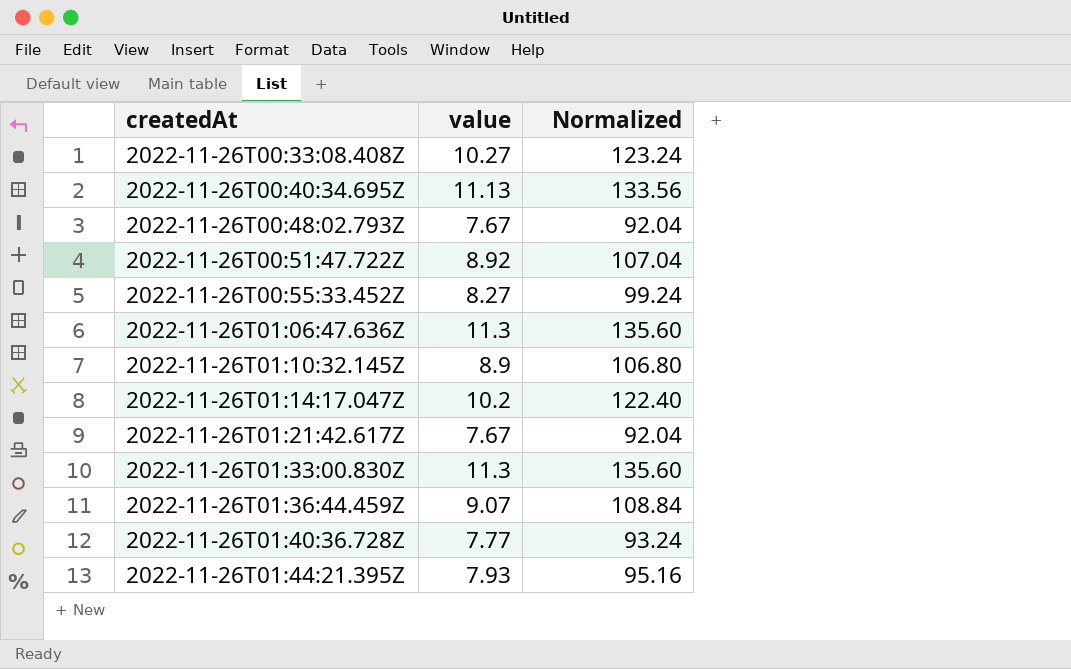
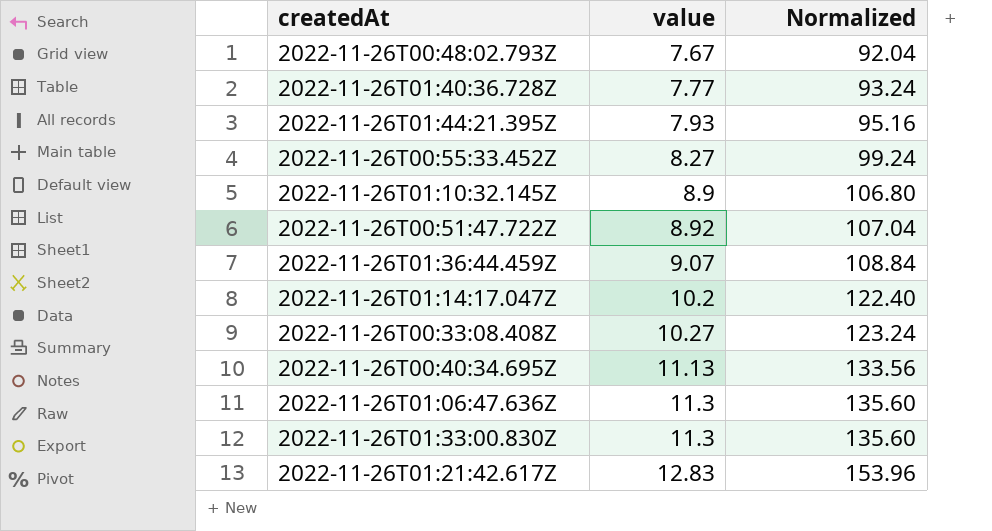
row order: createdAt ascending -> value ascending
2022-11-26T01:21:42.617Z | value: 7.67 -> 12.83
2022-11-26T01:21:42.617Z | Normalized: 92.04 -> 153.96

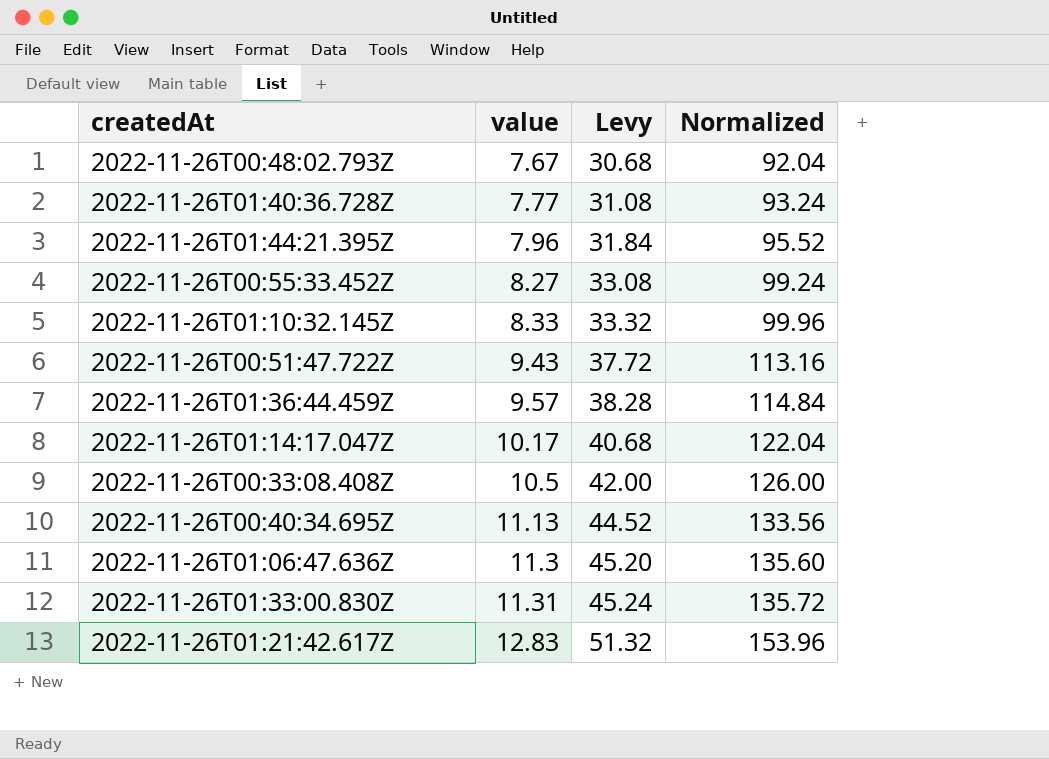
column Levy | formula: none -> [value] * 4
2022-11-26T01:44:21.395Z | value: 7.93 -> 7.96
2022-11-26T01:44:21.395Z | Normalized: 95.16 -> 95.52
2022-11-26T01:10:32.145Z | value: 8.9 -> 8.33
2022-11-26T01:10:32.145Z | Normalized: 106.80 -> 99.96
2022-11-26T00:51:47.722Z | value: 8.92 -> 9.43
2022-11-26T00:51:47.722Z | Normalized: 107.04 -> 113.16
2022-11-26T01:36:44.459Z | value: 9.07 -> 9.57
2022-11-26T01:36:44.459Z | Normalized: 108.84 -> 114.84
2022-11-26T01:14:17.047Z | value: 10.2 -> 10.17
2022-11-26T01:14:17.047Z | Normalized: 122.40 -> 122.04
2022-11-26T00:33:08.408Z | value: 10.27 -> 10.5
2022-11-26T00:33:08.408Z | Normalized: 123.24 -> 126.00
2022-11-26T01:33:00.830Z | value: 11.3 -> 11.31
2022-11-26T01:33:00.830Z | Normalized: 135.60 -> 135.72

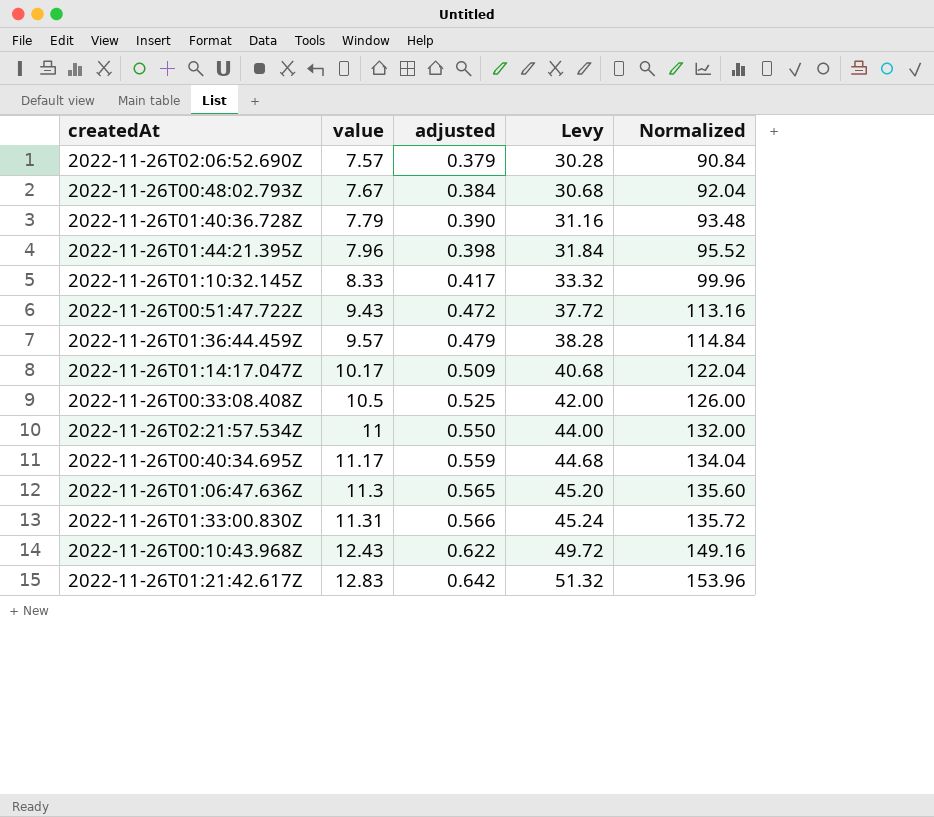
column adjusted | formula: none -> [value] * 0.05
row 2022-11-26T00:55:33.452Z: 8.27 | 33.08 | 99.24 -> none
row 2022-11-26T02:06:52.690Z: none -> 7.57 | 0.379 | 30.28 | 90.84
2022-11-26T01:40:36.728Z | value: 7.77 -> 7.79
2022-11-26T01:40:36.728Z | Levy: 31.08 -> 31.16
2022-11-26T01:40:36.728Z | Normalized: 93.24 -> 93.48
row 2022-11-26T02:21:57.534Z: none -> 11 | 0.550 | 44.00 | 132.00
2022-11-26T00:40:34.695Z | value: 11.13 -> 11.17
2022-11-26T00:40:34.695Z | Levy: 44.52 -> 44.68
2022-11-26T00:40:34.695Z | Normalized: 133.56 -> 134.04
row 2022-11-26T00:10:43.968Z: none -> 12.43 | 0.622 | 49.72 | 149.16

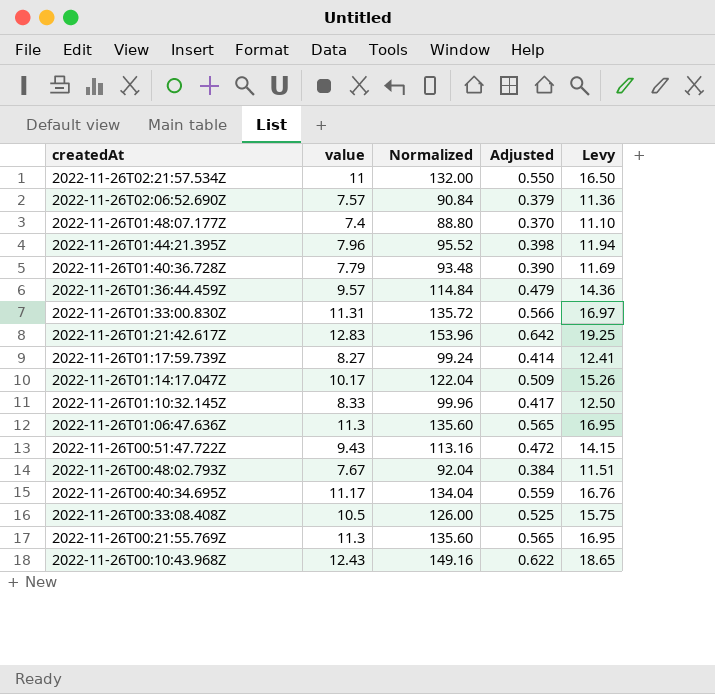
row order: value ascending -> createdAt descending
column Normalized | position: 5 -> 3
column name: adjusted -> Adjusted
column Levy | formula: [value] * 4 -> [value] * 1.5
row 2022-11-26T01:48:07.177Z: none -> 7.4 | 88.80 | 0.370 | 11.10
row 2022-11-26T01:17:59.739Z: none -> 8.27 | 99.24 | 0.414 | 12.41
row 2022-11-26T00:21:55.769Z: none -> 11.3 | 135.60 | 0.565 | 16.95

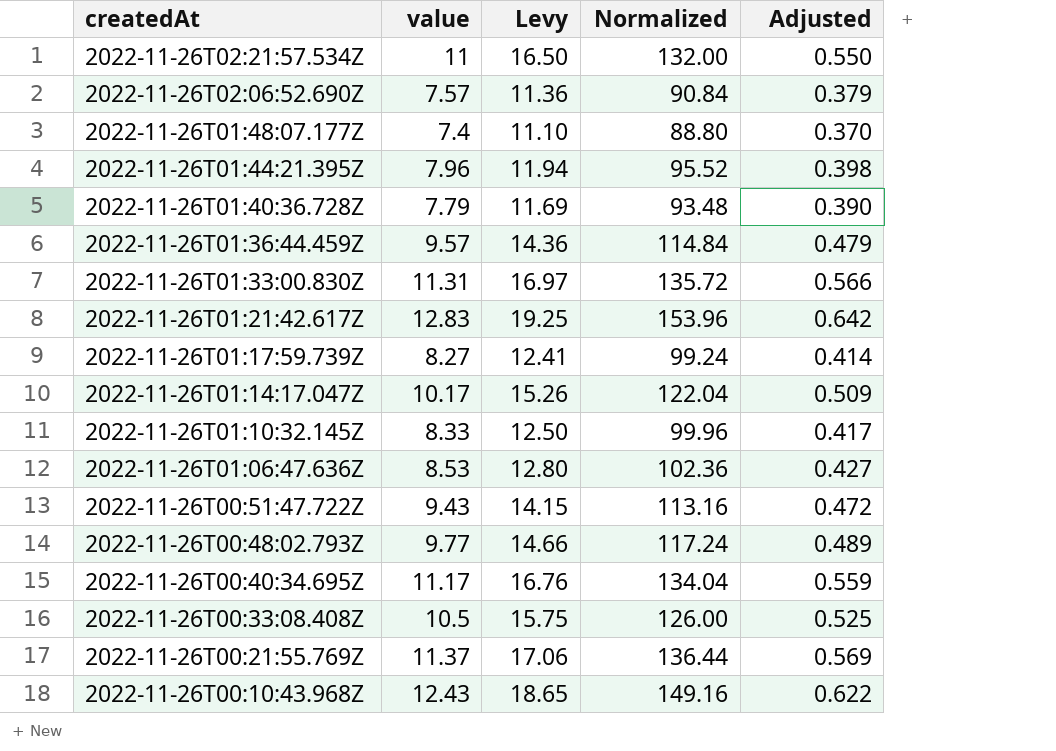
column Levy | position: 5 -> 3
2022-11-26T01:06:47.636Z | value: 11.3 -> 8.53
2022-11-26T01:06:47.636Z | Levy: 16.95 -> 12.80
2022-11-26T01:06:47.636Z | Normalized: 135.60 -> 102.36
2022-11-26T01:06:47.636Z | Adjusted: 0.565 -> 0.427
2022-11-26T00:48:02.793Z | value: 7.67 -> 9.77
2022-11-26T00:48:02.793Z | Levy: 11.51 -> 14.66
2022-11-26T00:48:02.793Z | Normalized: 92.04 -> 117.24
2022-11-26T00:48:02.793Z | Adjusted: 0.384 -> 0.489
2022-11-26T00:21:55.769Z | value: 11.3 -> 11.37
2022-11-26T00:21:55.769Z | Levy: 16.95 -> 17.06
2022-11-26T00:21:55.769Z | Normalized: 135.60 -> 136.44
2022-11-26T00:21:55.769Z | Adjusted: 0.565 -> 0.569

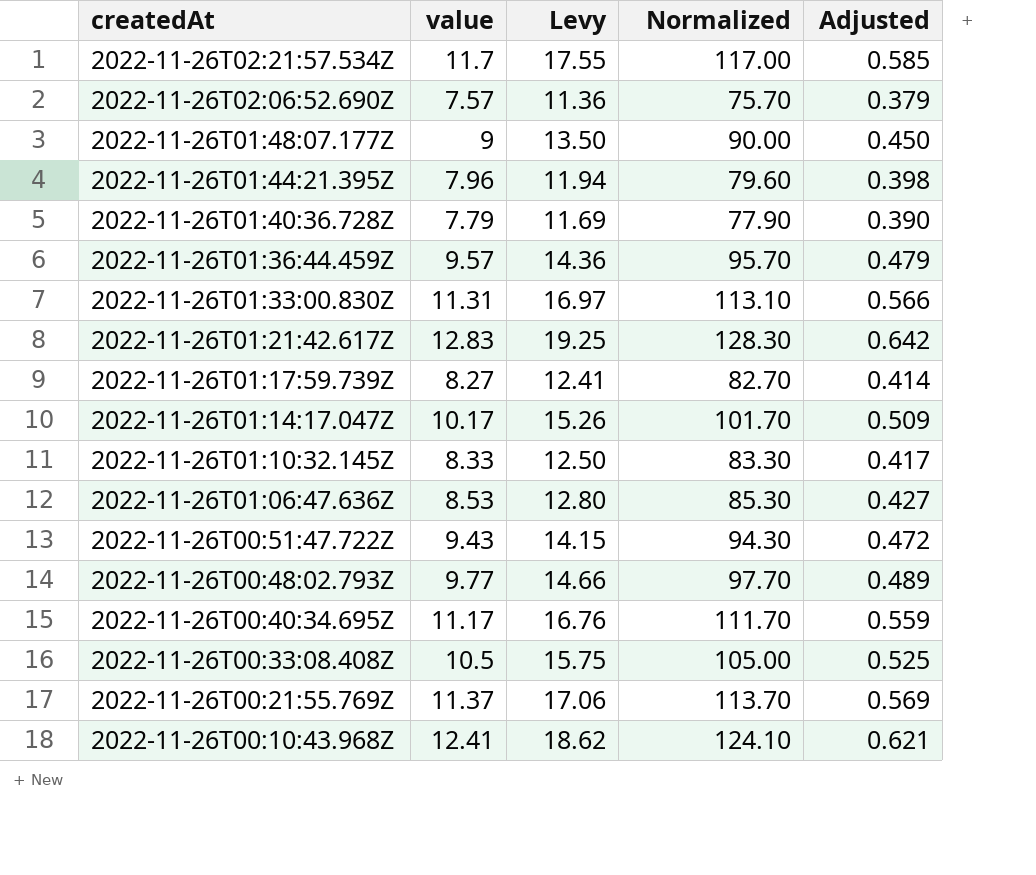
column Normalized | formula: [value] * 12 -> [value] * 10
2022-11-26T02:21:57.534Z | value: 11 -> 11.7
2022-11-26T02:21:57.534Z | Levy: 16.50 -> 17.55
2022-11-26T02:21:57.534Z | Adjusted: 0.550 -> 0.585
2022-11-26T01:48:07.177Z | value: 7.4 -> 9
2022-11-26T01:48:07.177Z | Levy: 11.10 -> 13.50
2022-11-26T01:48:07.177Z | Adjusted: 0.370 -> 0.450
2022-11-26T00:10:43.968Z | value: 12.43 -> 12.41
2022-11-26T00:10:43.968Z | Levy: 18.65 -> 18.62
2022-11-26T00:10:43.968Z | Adjusted: 0.622 -> 0.621

